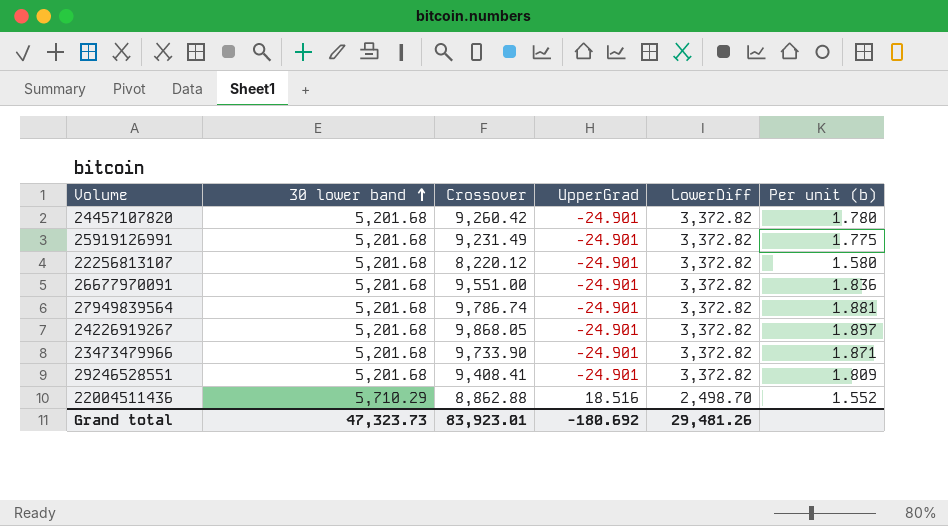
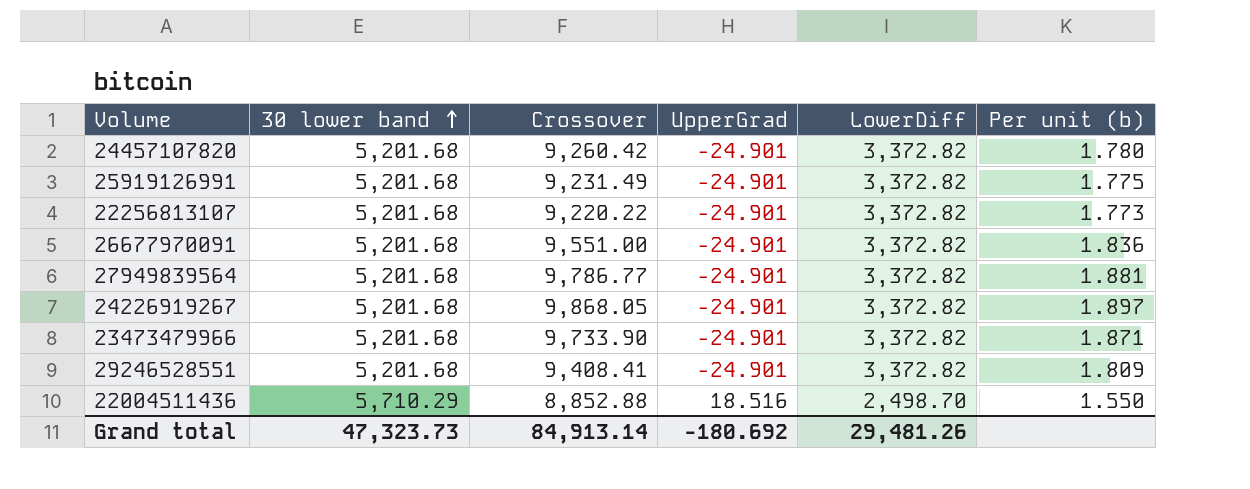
22256813107 | Crossover: 8,220.12 -> 9,220.22
22256813107 | Per unit (b): 1.580 -> 1.773
27949839564 | Crossover: 9,786.74 -> 9,786.77
22004511436 | Crossover: 8,862.88 -> 8,852.88
22004511436 | Per unit (b): 1.552 -> 1.550
Grand total | Crossover: 83,923.01 -> 84,913.14

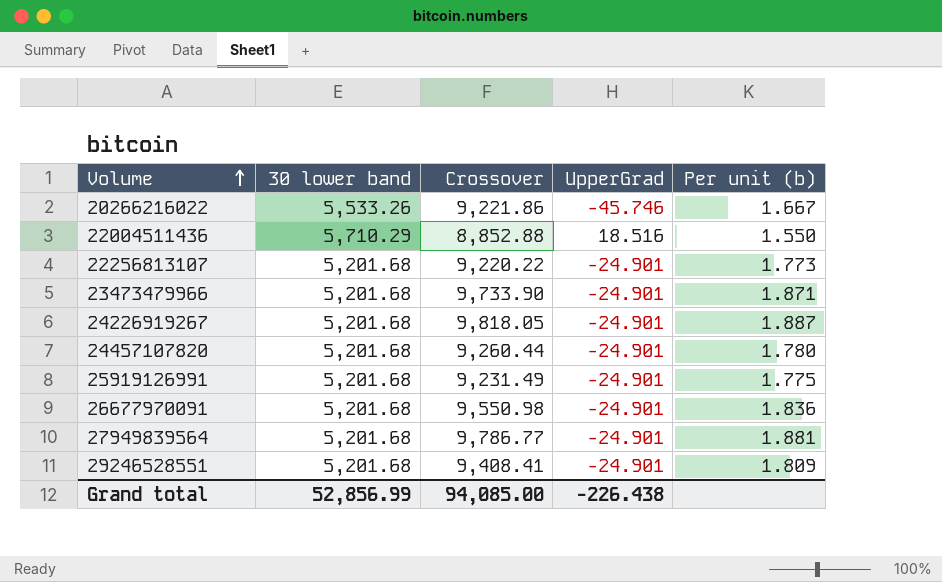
row order: 30 lower band ascending -> Volume ascending
column LowerDiff | position: 5 -> none
row 20266216022: none -> 5,533.26 | 9,221.86 | -45.746 | 1.667
24226919267 | Crossover: 9,868.05 -> 9,818.05
24226919267 | Per unit (b): 1.897 -> 1.887
24457107820 | Crossover: 9,260.42 -> 9,260.44
26677970091 | Crossover: 9,551.00 -> 9,550.98
Grand total | 30 lower band: 47,323.73 -> 52,856.99
Grand total | Crossover: 84,913.14 -> 94,085.00
Grand total | UpperGrad: -180.692 -> -226.438

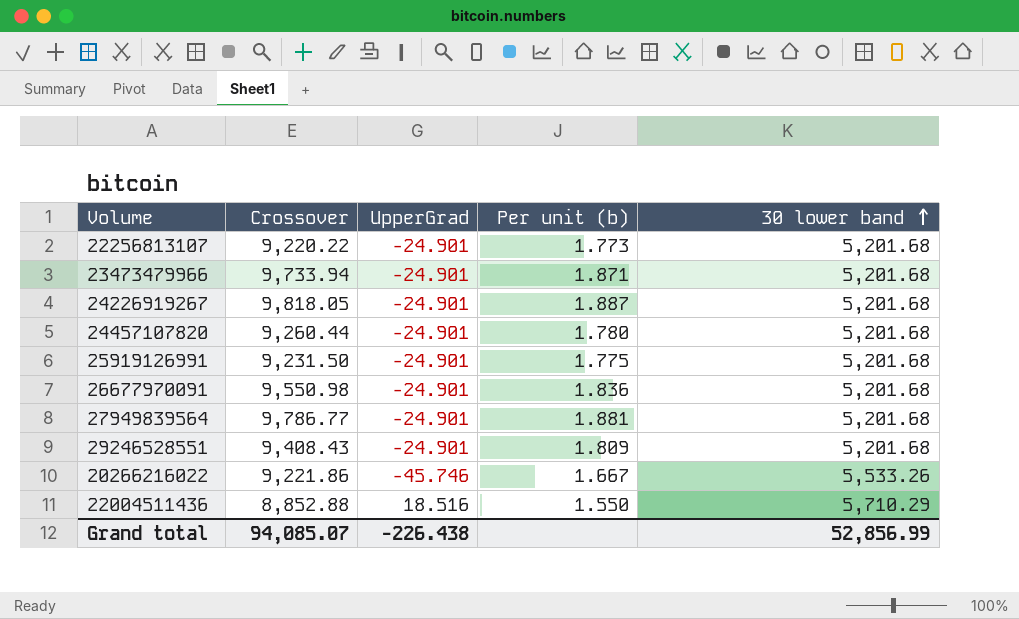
row order: Volume ascending -> 30 lower band ascending
column 30 lower band | position: 2 -> 5
23473479966 | Crossover: 9,733.90 -> 9,733.94
25919126991 | Crossover: 9,231.49 -> 9,231.50
29246528551 | Crossover: 9,408.41 -> 9,408.43
Grand total | Crossover: 94,085.00 -> 94,085.07

